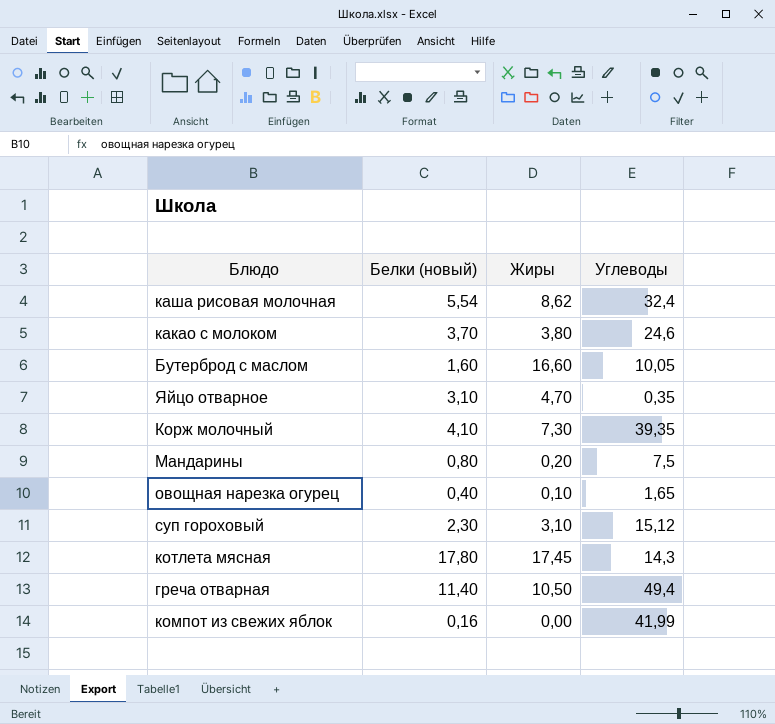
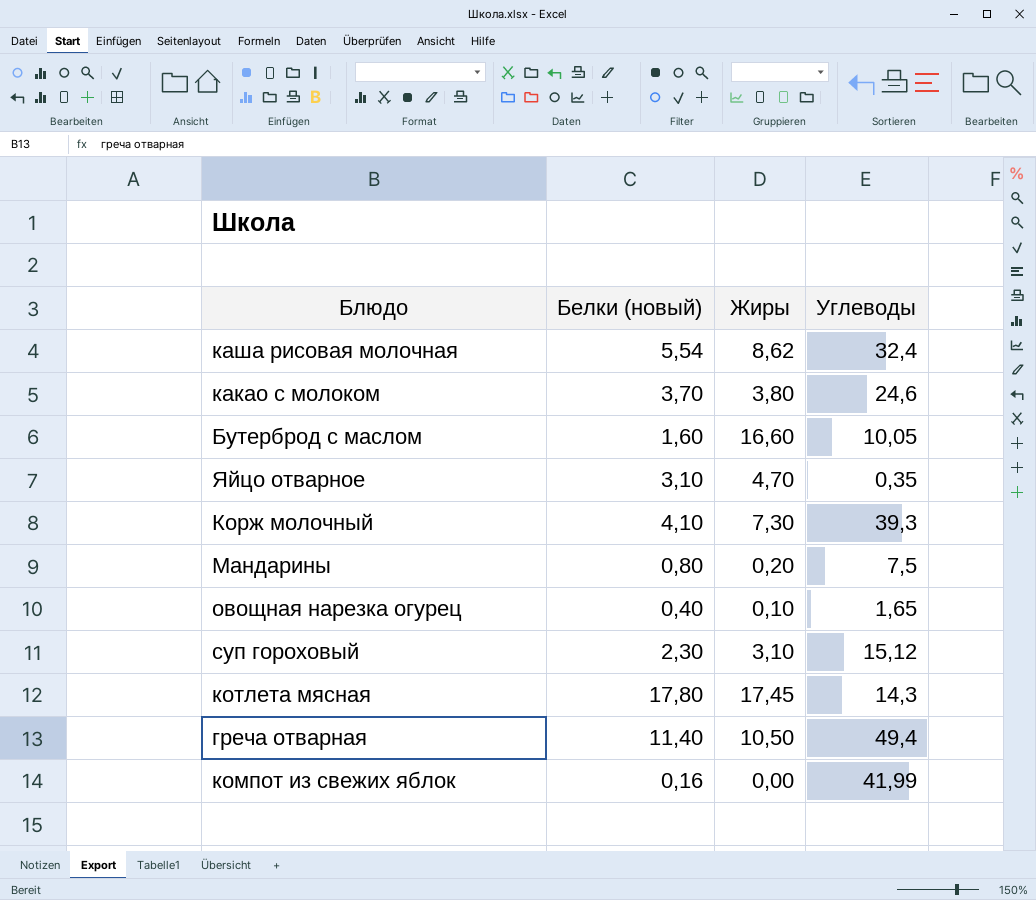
Корж молочный | Углеводы: 39,35 -> 39,3

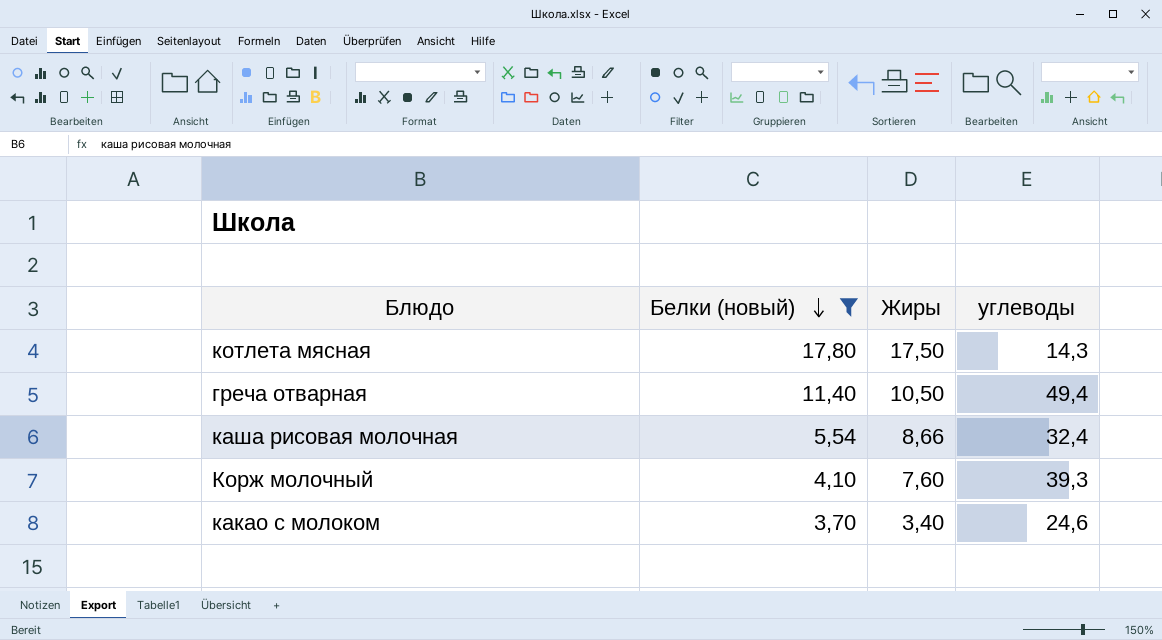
filter: none -> Белки (новый) >= 3,70
row order: none -> Белки (новый) descending
column name: Углеводы -> углеводы
котлета мясная | Жиры: 17,45 -> 17,50
каша рисовая молочная | Жиры: 8,62 -> 8,66
Корж молочный | Жиры: 7,30 -> 7,60
какао с молоком | Жиры: 3,80 -> 3,40

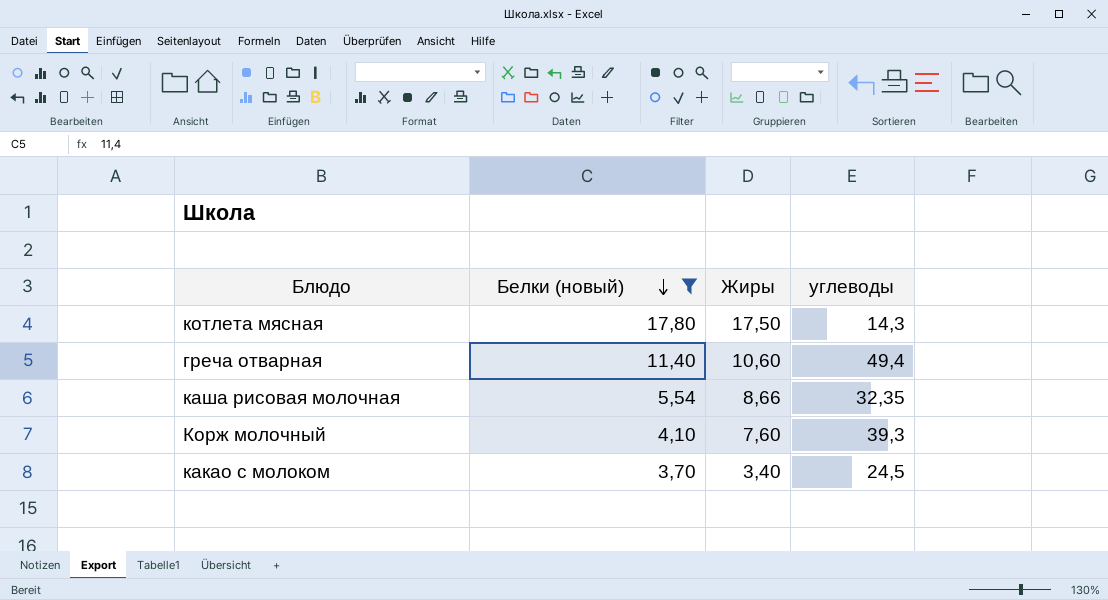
греча отварная | Жиры: 10,50 -> 10,60
каша рисовая молочная | углеводы: 32,4 -> 32,35
какао с молоком | углеводы: 24,6 -> 24,5

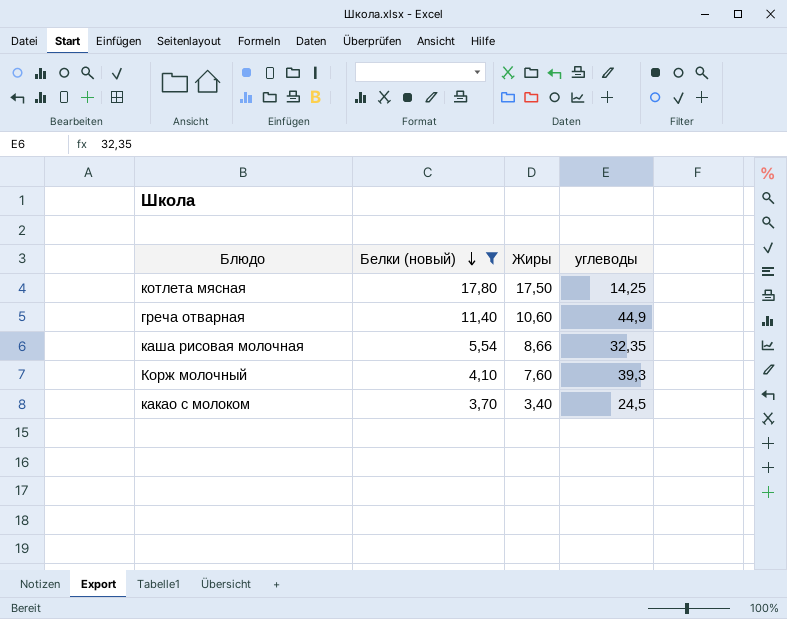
котлета мясная | углеводы: 14,3 -> 14,25
греча отварная | углеводы: 49,4 -> 44,9

